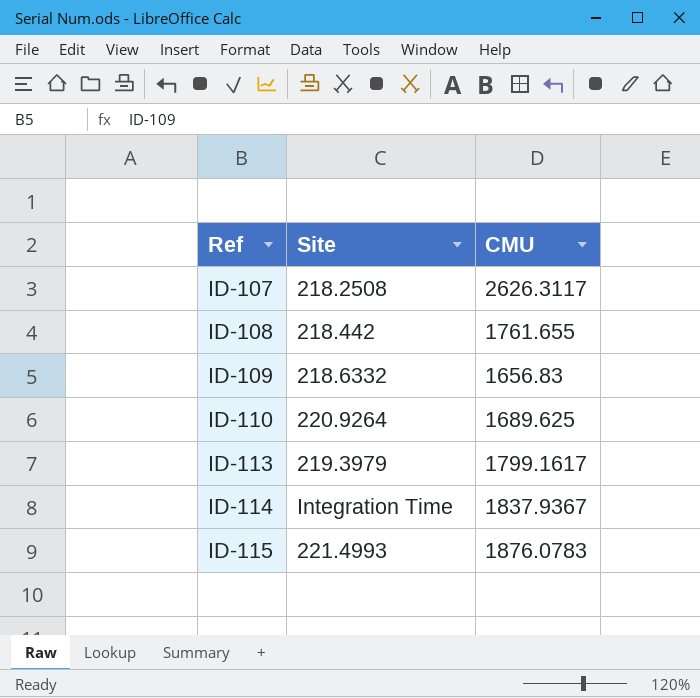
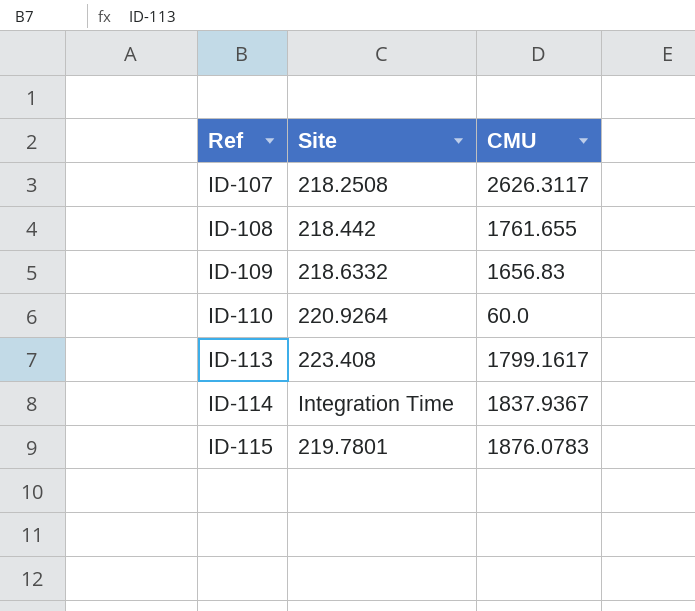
ID-110 | CMU: 1689.625 -> 60.0
ID-113 | Site: 219.3979 -> 223.408
ID-115 | Site: 221.4993 -> 219.7801

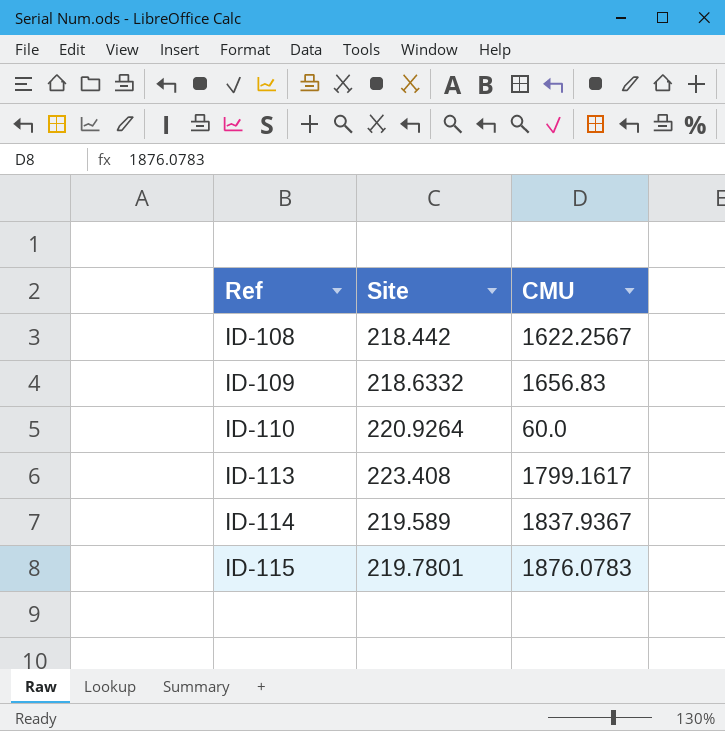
row ID-107: 218.2508 | 2626.3117 -> none
ID-108 | CMU: 1761.655 -> 1622.2567
ID-114 | Site: Integration Time -> 219.589

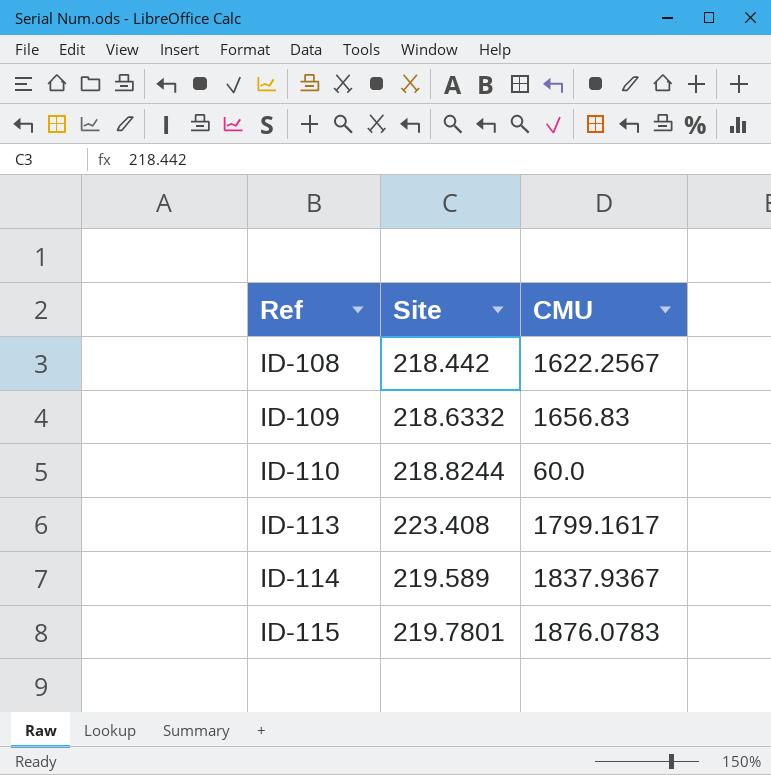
ID-110 | Site: 220.9264 -> 218.8244

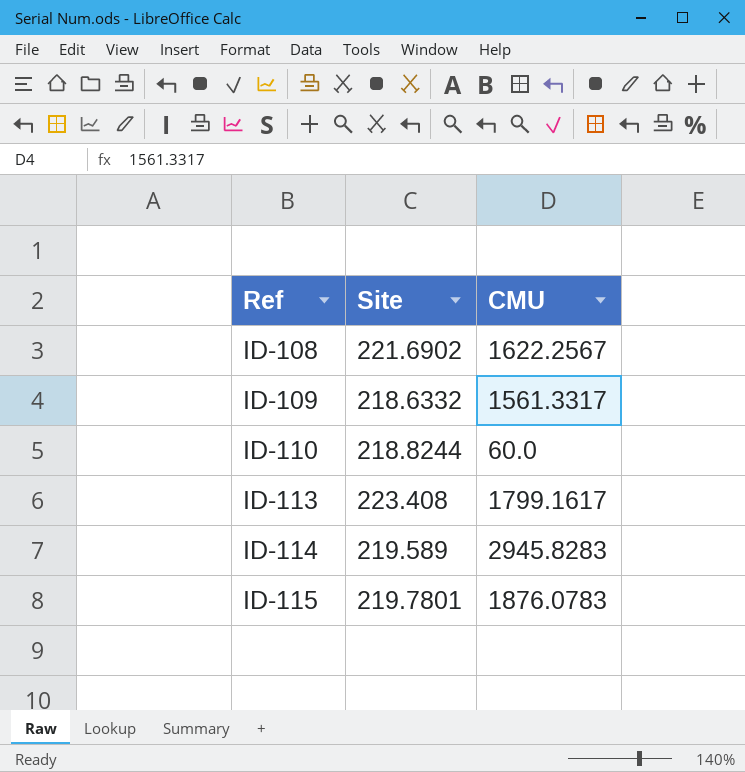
ID-108 | Site: 218.442 -> 221.6902
ID-109 | CMU: 1656.83 -> 1561.3317
ID-114 | CMU: 1837.9367 -> 2945.8283

